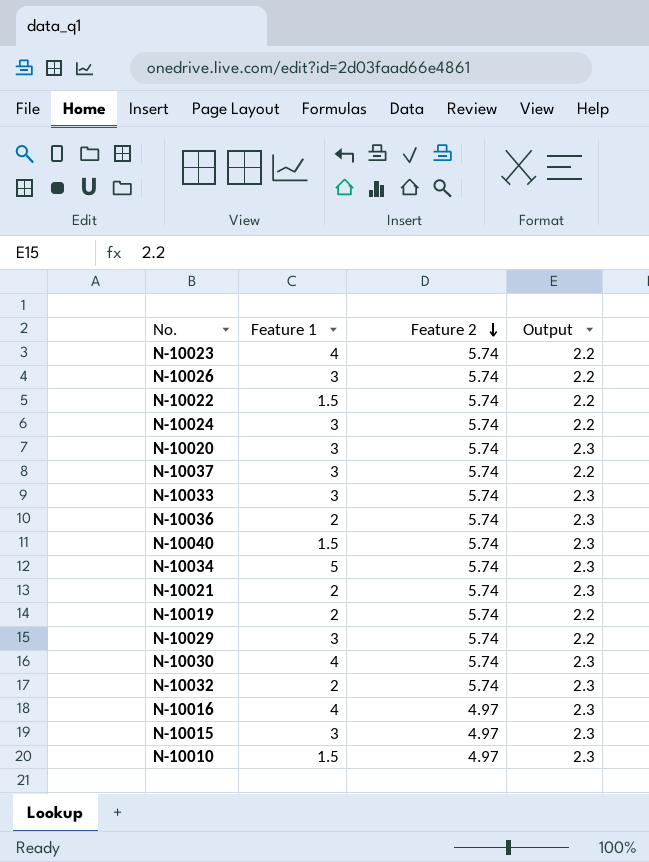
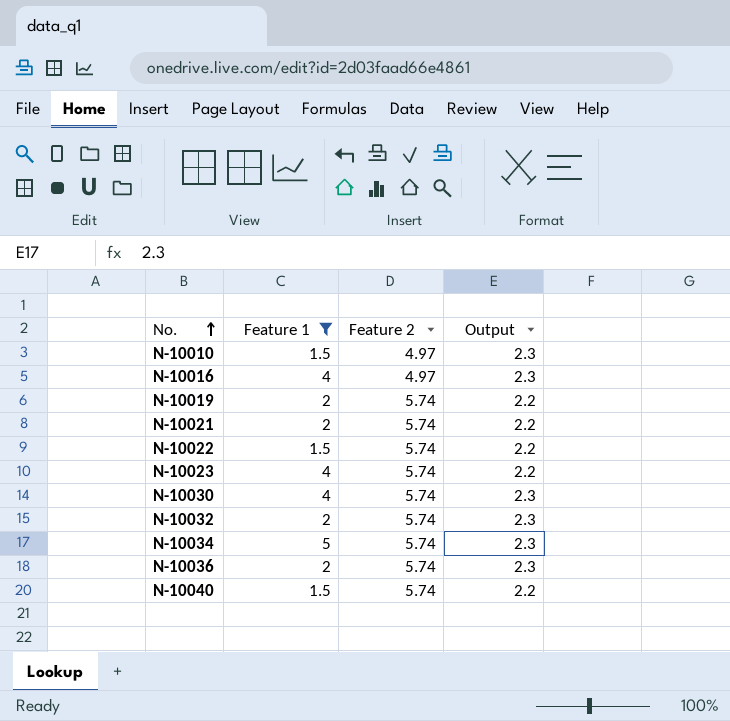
filter: none -> Feature 1 != 3
row order: Feature 2 descending -> No. ascending
N-10021 | Output: 2.3 -> 2.2
N-10040 | Output: 2.3 -> 2.2

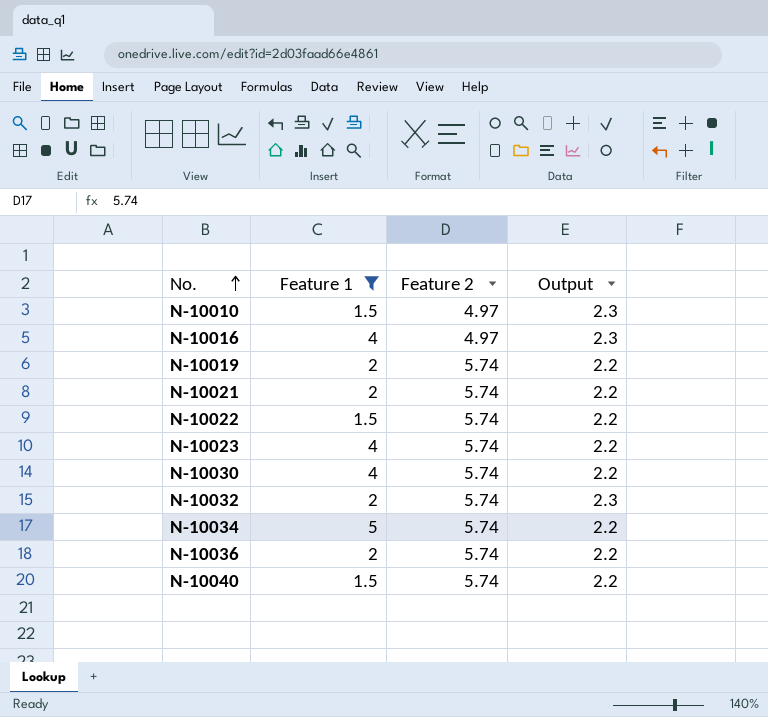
N-10030 | Output: 2.3 -> 2.2
N-10034 | Output: 2.3 -> 2.2
N-10036 | Output: 2.3 -> 2.2

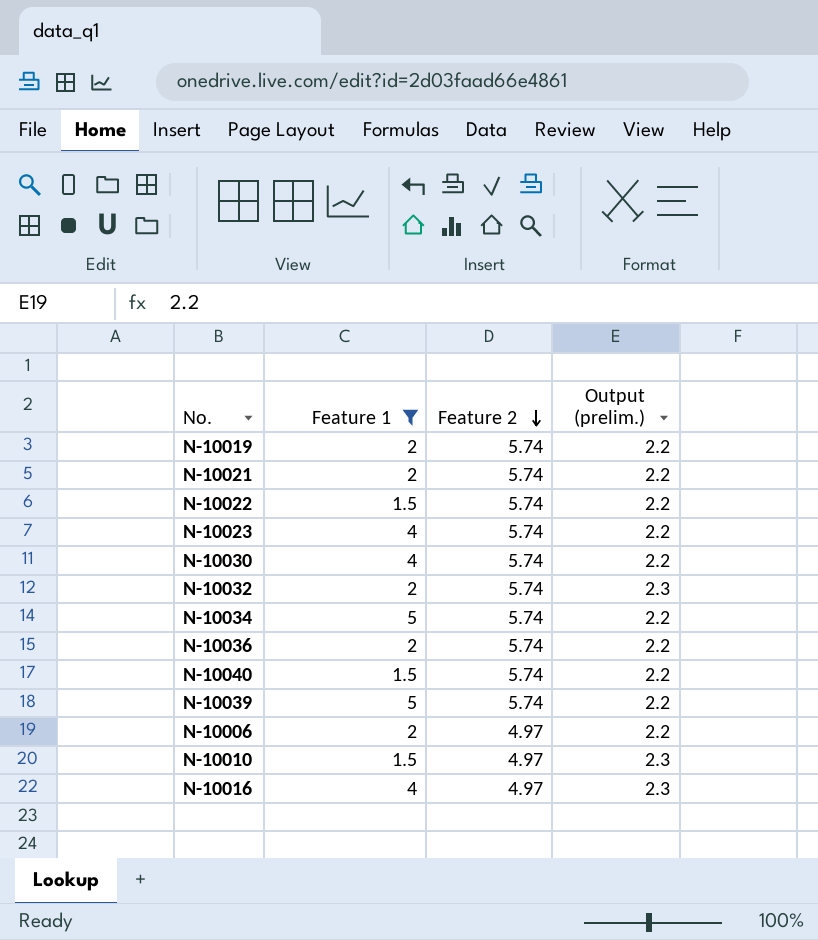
row order: No. ascending -> Feature 2 descending
column name: Output -> Output (prelim.)
row N-10039: none -> 5 | 5.74 | 2.2
row N-10006: none -> 2 | 4.97 | 2.2

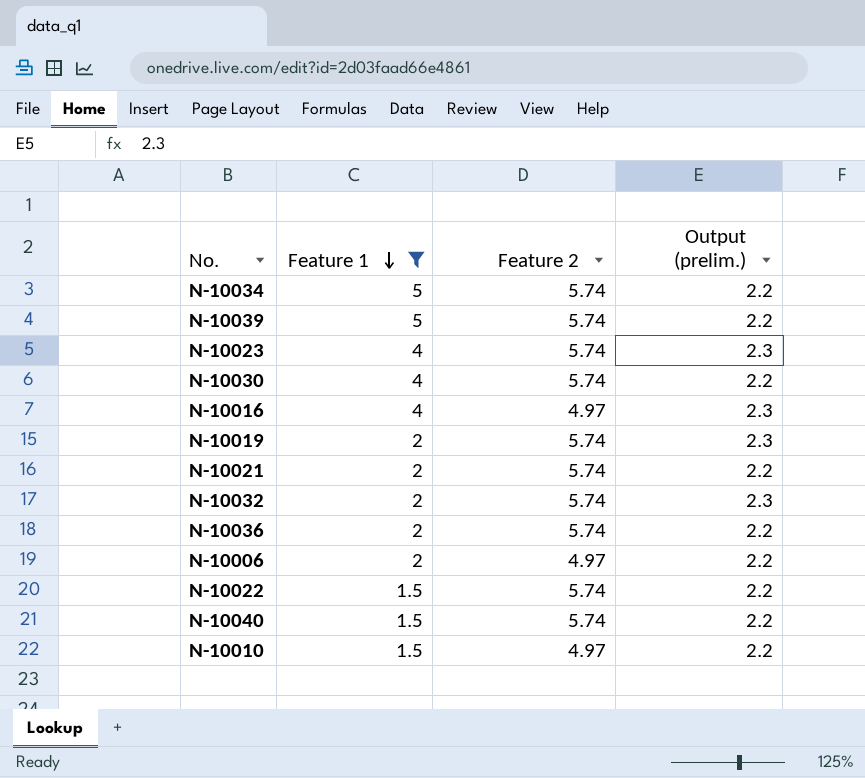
row order: Feature 2 descending -> Feature 1 descending
N-10023 | Output (prelim.): 2.2 -> 2.3
N-10019 | Output (prelim.): 2.2 -> 2.3
N-10010 | Output (prelim.): 2.3 -> 2.2

